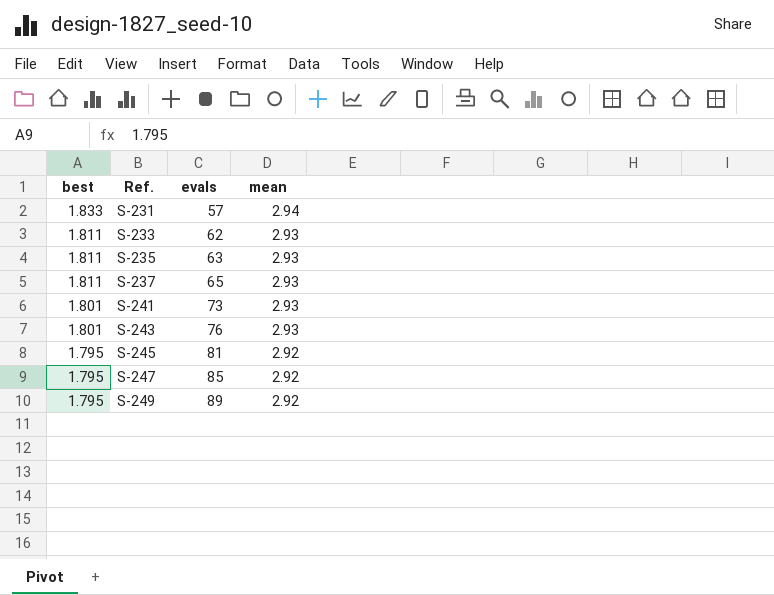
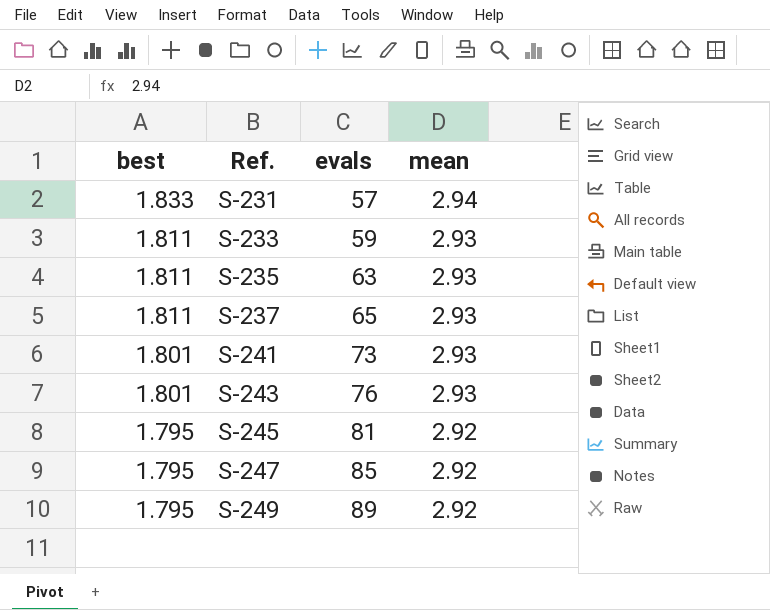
S-233 | evals: 62 -> 59

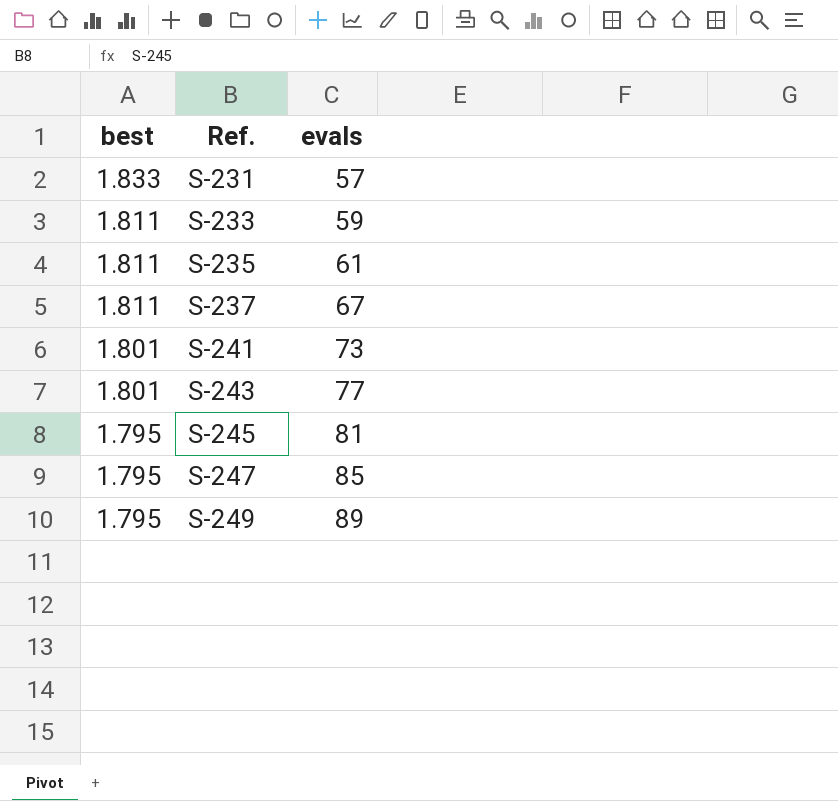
column mean | position: 4 -> none
S-235 | evals: 63 -> 61
S-237 | evals: 65 -> 67
S-243 | evals: 76 -> 77

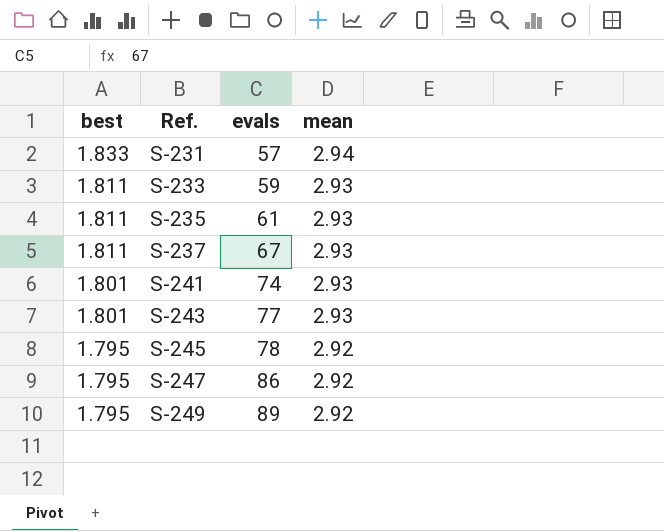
column mean | position: none -> 4
S-241 | evals: 73 -> 74
S-245 | evals: 81 -> 78
S-247 | evals: 85 -> 86

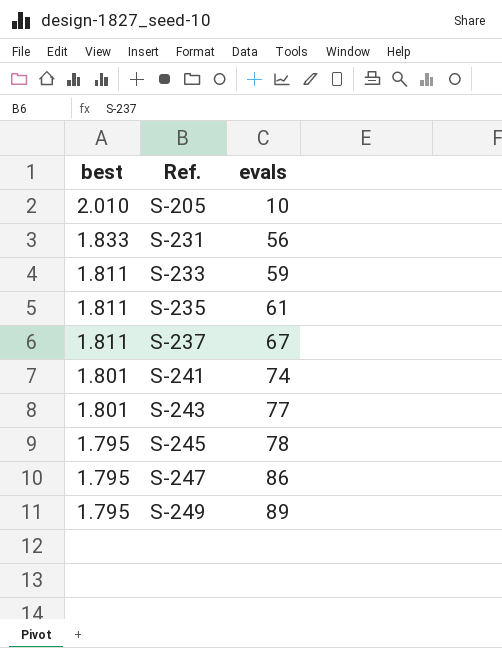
column mean | position: 4 -> none
row S-205: none -> 2.010 | 10
S-231 | evals: 57 -> 56

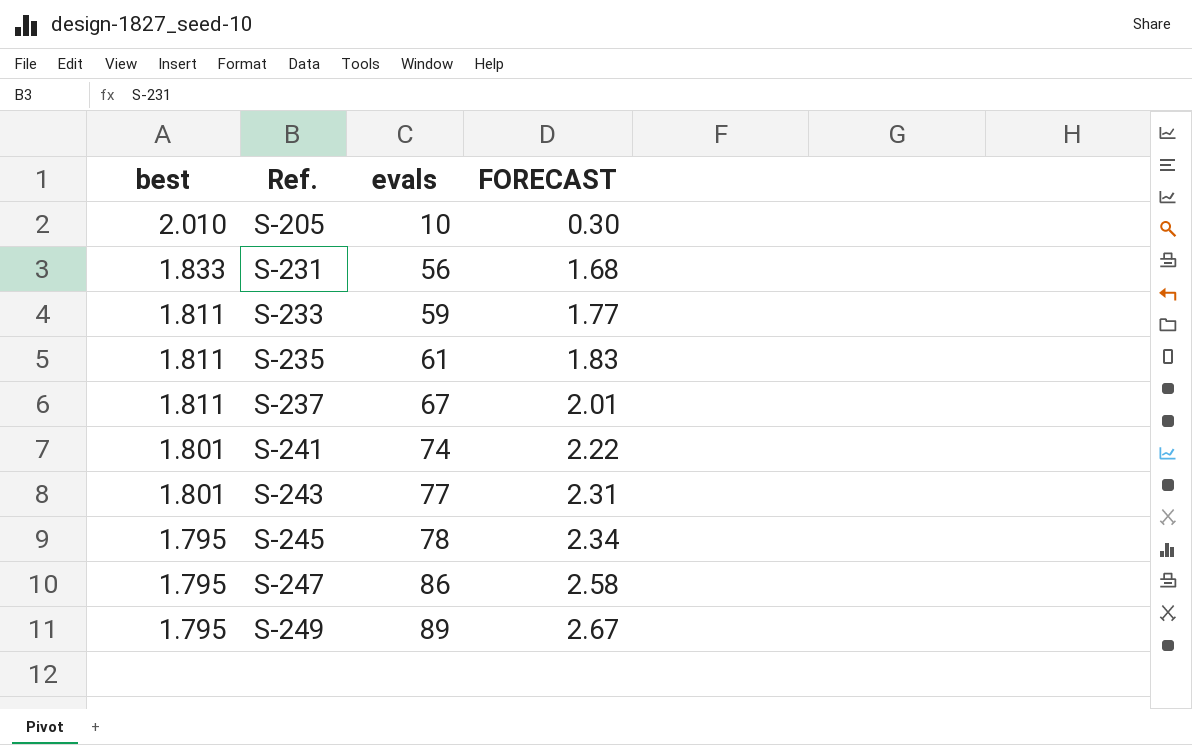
column FORECAST | formula: none -> [evals] * 0.03

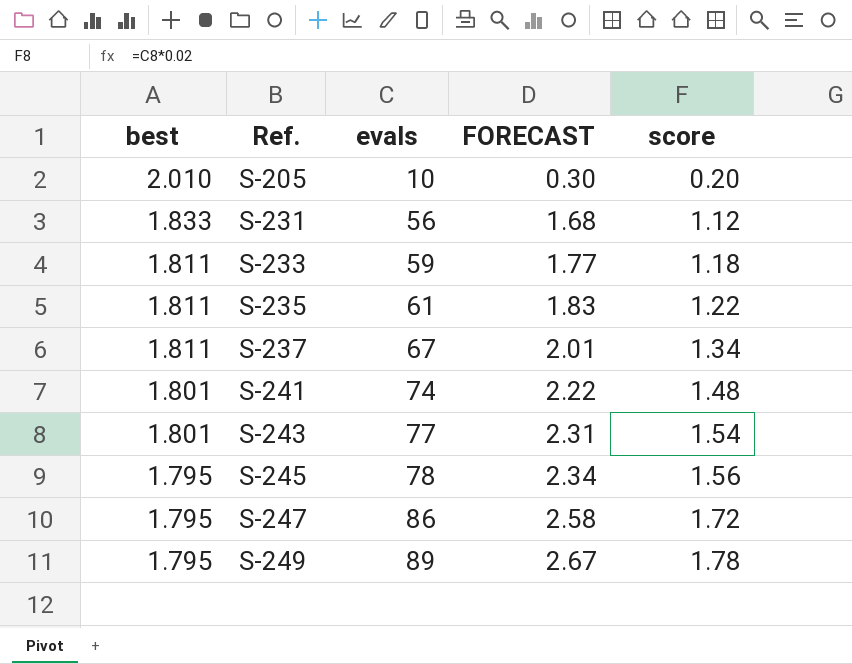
column score | formula: none -> [evals] * 0.02

